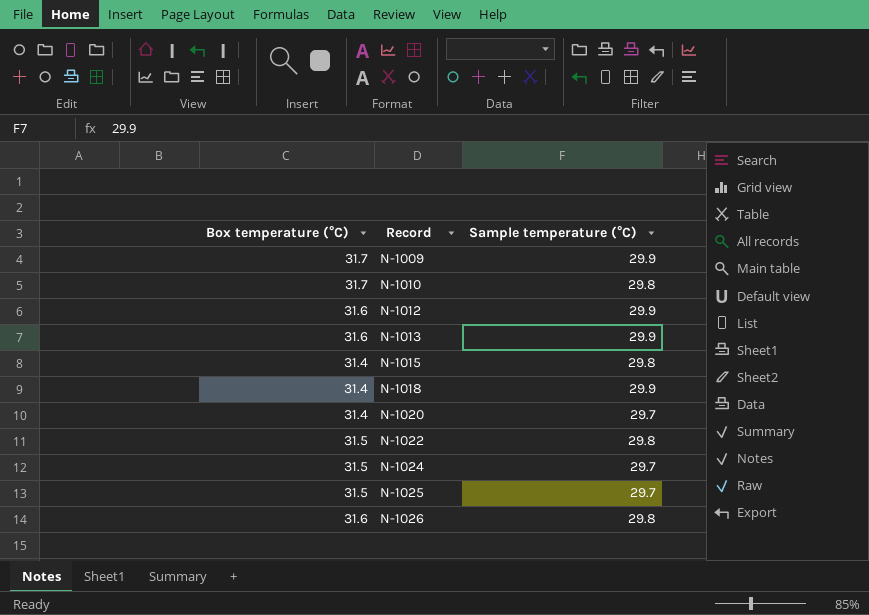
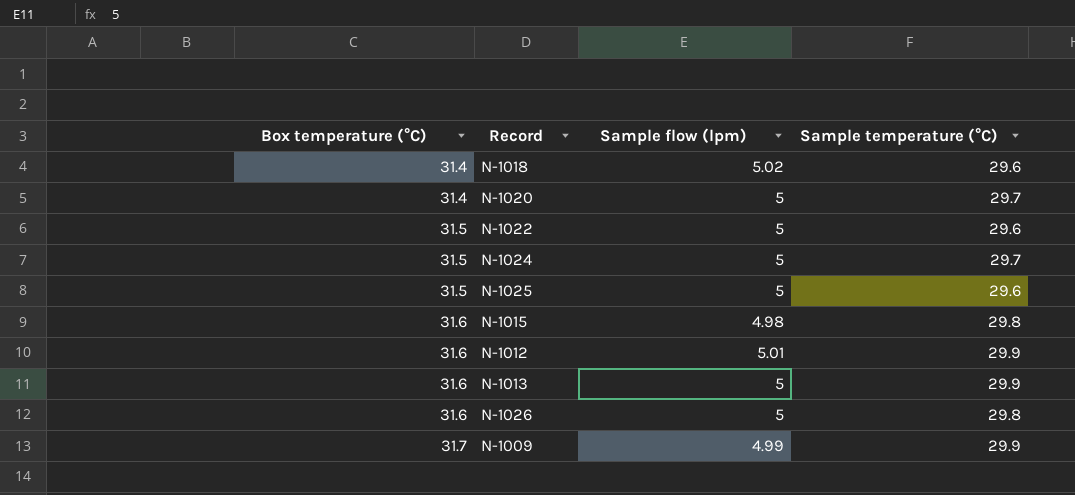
row order: Record ascending -> Box temperature (°C) ascending
column Sample flow (lpm) | position: none -> 3
row N-1010: 31.7 | 29.8 -> none
N-1018 | Sample temperature (°C): 29.9 -> 29.6
N-1022 | Sample temperature (°C): 29.8 -> 29.6
N-1025 | Sample temperature (°C): 29.7 -> 29.6
N-1015 | Box temperature (°C): 31.4 -> 31.6

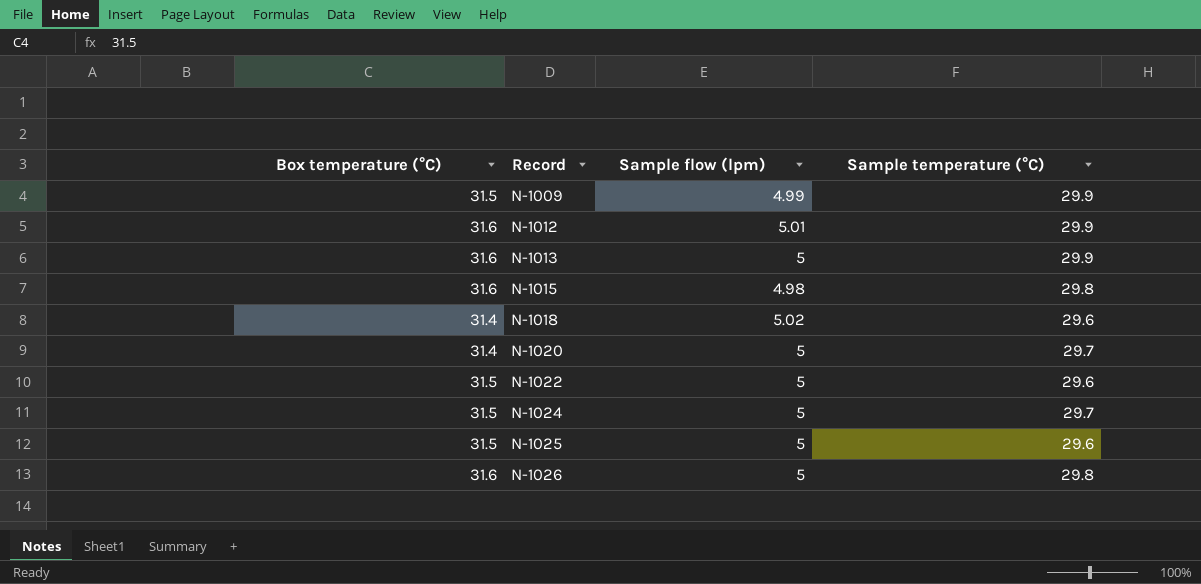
row order: Box temperature (°C) ascending -> Record ascending
N-1009 | Box temperature (°C): 31.7 -> 31.5

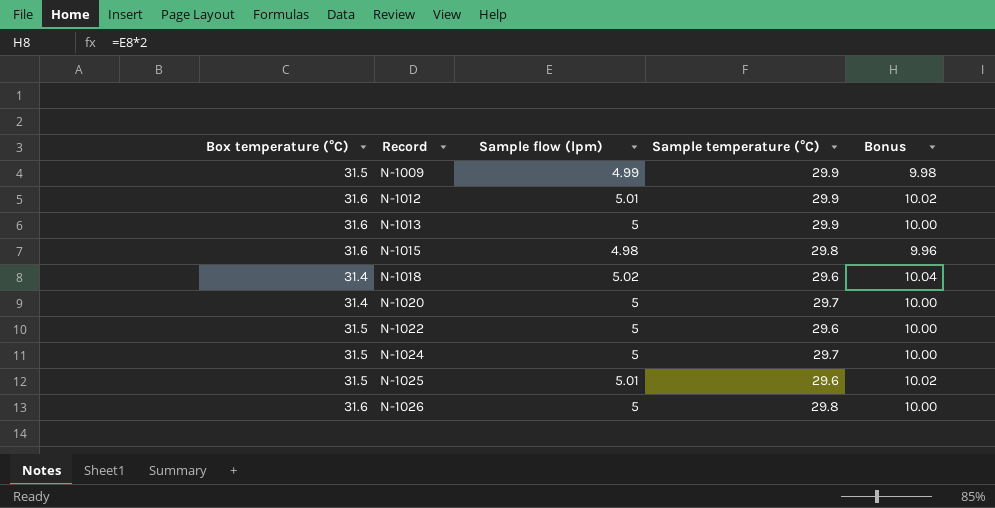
column Bonus | formula: none -> [Sample flow (lpm)] * 2
N-1025 | Sample flow (lpm): 5 -> 5.01

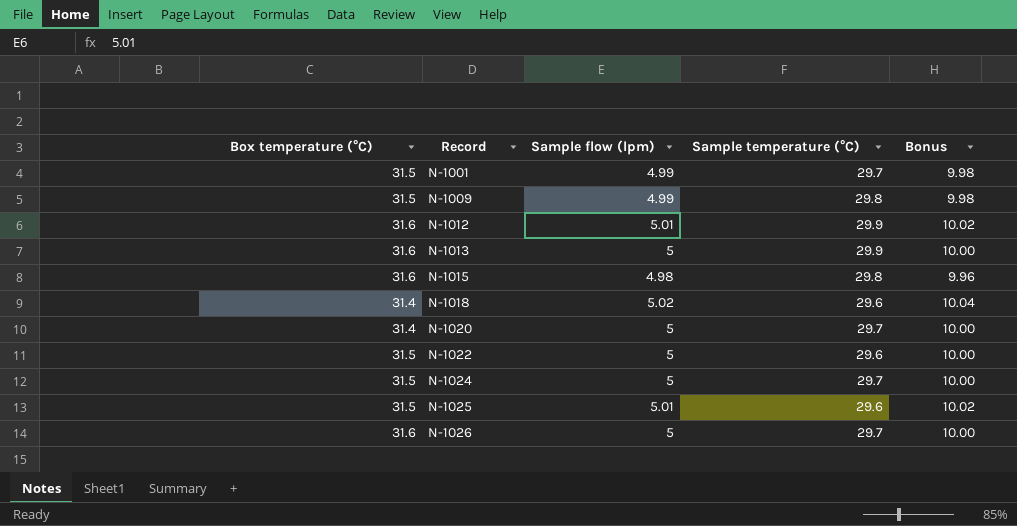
row N-1001: none -> 31.5 | 4.99 | 29.7 | 9.98
N-1009 | Sample temperature (°C): 29.9 -> 29.8
N-1026 | Sample temperature (°C): 29.8 -> 29.7

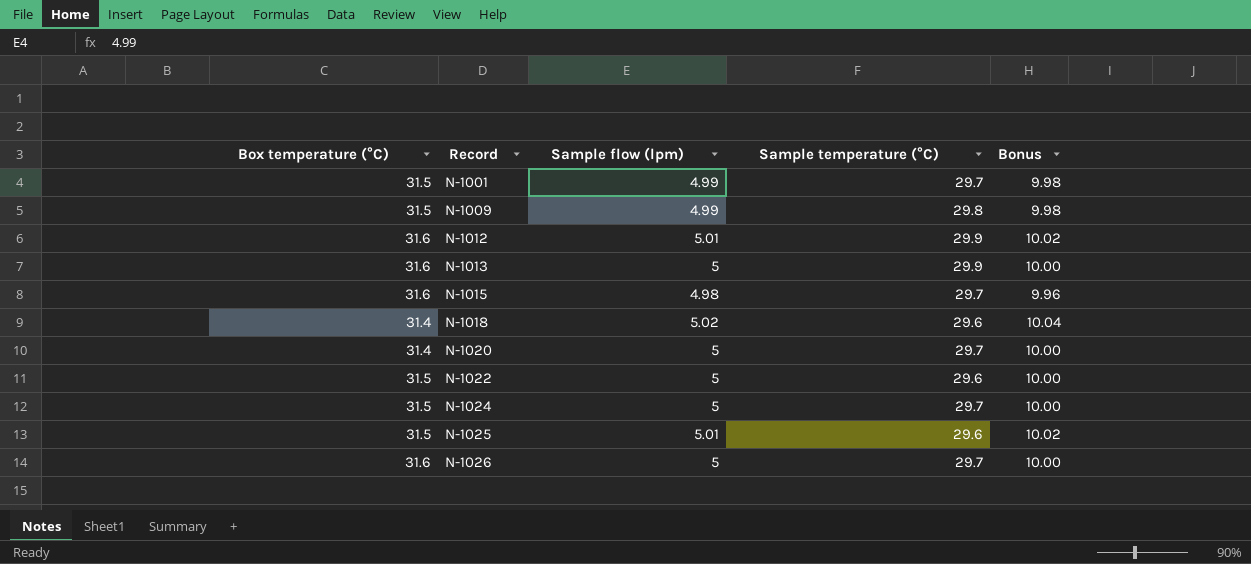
N-1015 | Sample temperature (°C): 29.8 -> 29.7

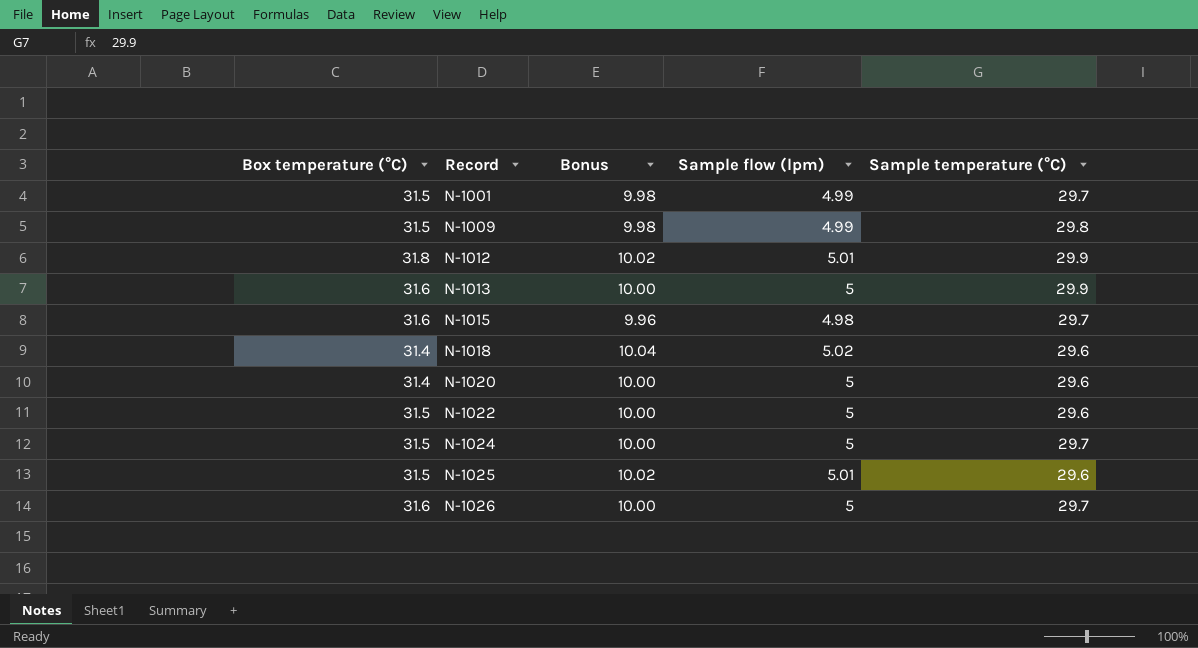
column Bonus | position: 5 -> 3
N-1012 | Box temperature (°C): 31.6 -> 31.8
N-1020 | Sample temperature (°C): 29.7 -> 29.6

